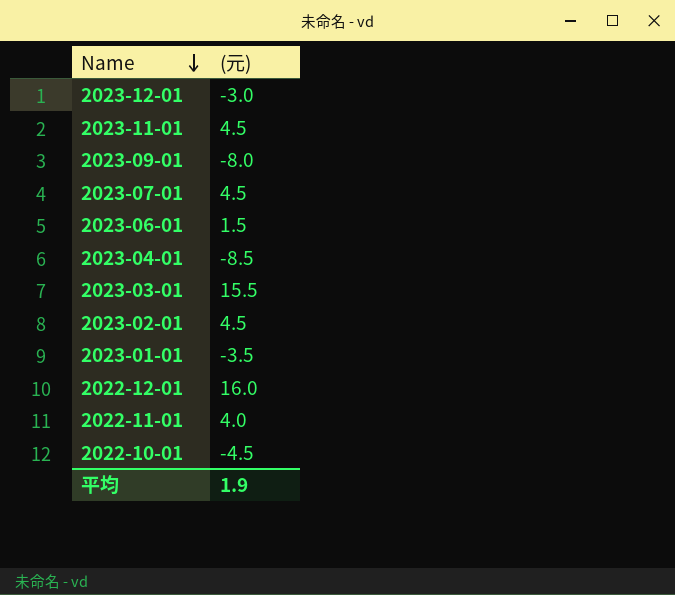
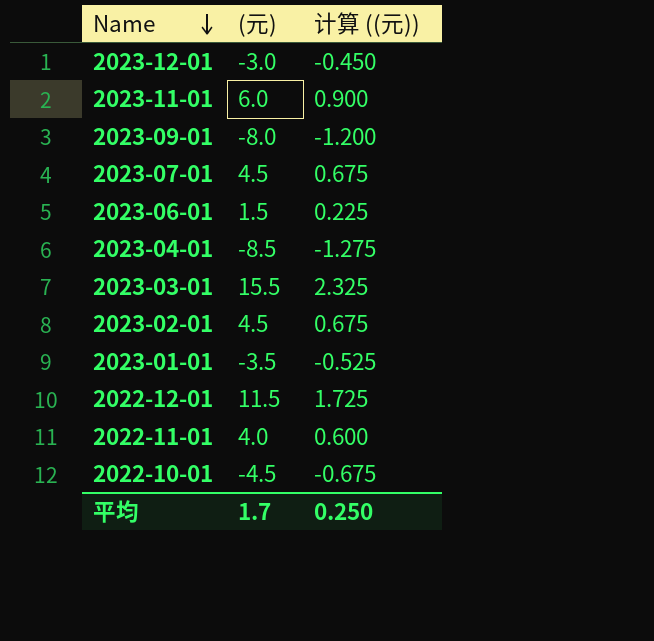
column 计算 ((元)) | formula: none -> [(元)] * 0.15
2023-11-01 | (元): 4.5 -> 6.0
2022-12-01 | (元): 16.0 -> 11.5
平均 | (元): 1.9 -> 1.7

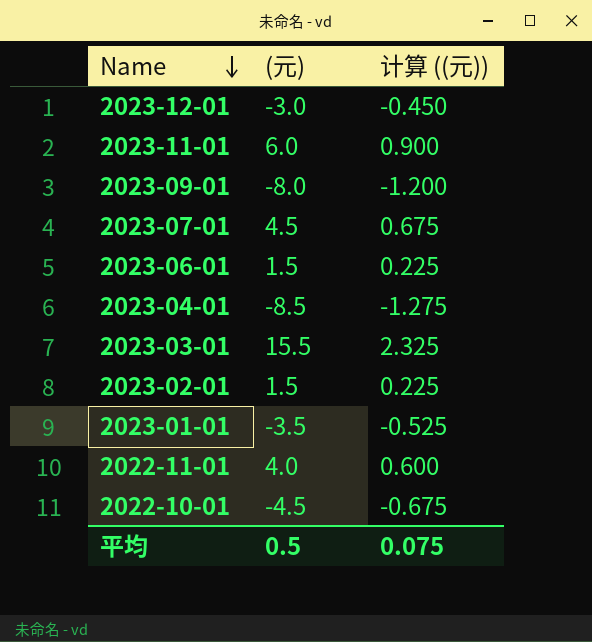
row 2022-12-01: 11.5 | 1.725 -> none
2023-02-01 | (元): 4.5 -> 1.5
2023-02-01 | 计算 ((元)): 0.675 -> 0.225
平均 | (元): 1.7 -> 0.5
平均 | 计算 ((元)): 0.250 -> 0.075

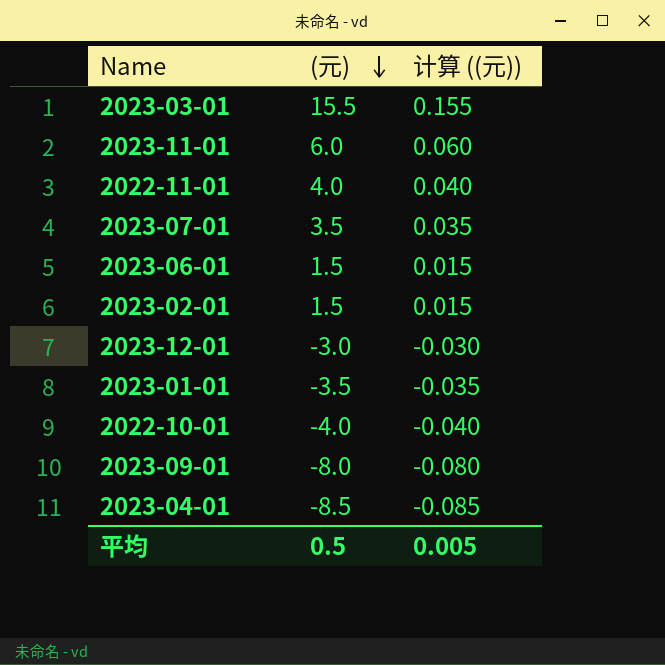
row order: Name descending -> (元) descending
column 计算 ((元)) | formula: [(元)] * 0.15 -> [(元)] * 0.01
2023-07-01 | (元): 4.5 -> 3.5
2022-10-01 | (元): -4.5 -> -4.0
平均 | 计算 ((元)): 0.075 -> 0.005

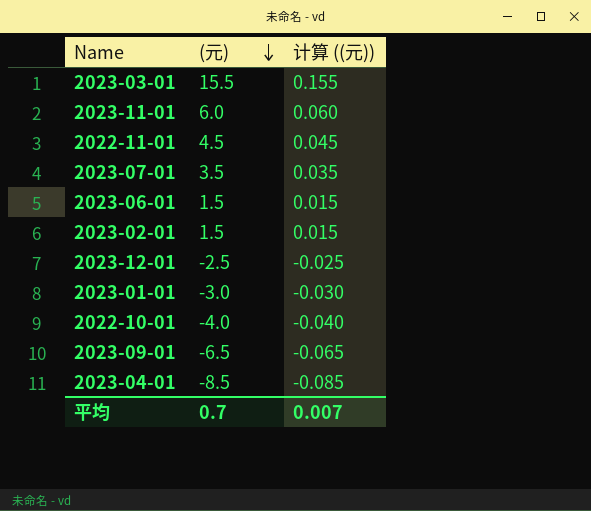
2022-11-01 | (元): 4.0 -> 4.5
2022-11-01 | 计算 ((元)): 0.040 -> 0.045
2023-12-01 | (元): -3.0 -> -2.5
2023-12-01 | 计算 ((元)): -0.030 -> -0.025
2023-01-01 | (元): -3.5 -> -3.0
2023-01-01 | 计算 ((元)): -0.035 -> -0.030
2023-09-01 | (元): -8.0 -> -6.5
2023-09-01 | 计算 ((元)): -0.080 -> -0.065
平均 | (元): 0.5 -> 0.7
平均 | 计算 ((元)): 0.005 -> 0.007

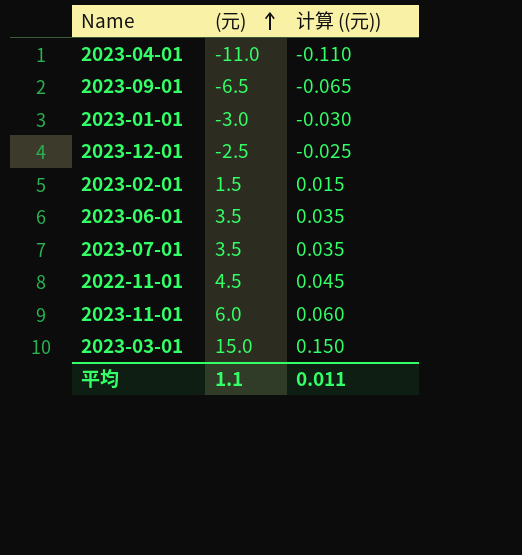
row order: (元) descending -> (元) ascending
row 2022-10-01: -4.0 | -0.040 -> none
2023-04-01 | (元): -8.5 -> -11.0
2023-04-01 | 计算 ((元)): -0.085 -> -0.110
2023-06-01 | (元): 1.5 -> 3.5
2023-06-01 | 计算 ((元)): 0.015 -> 0.035
2023-03-01 | (元): 15.5 -> 15.0
2023-03-01 | 计算 ((元)): 0.155 -> 0.150
平均 | (元): 0.7 -> 1.1
平均 | 计算 ((元)): 0.007 -> 0.011

